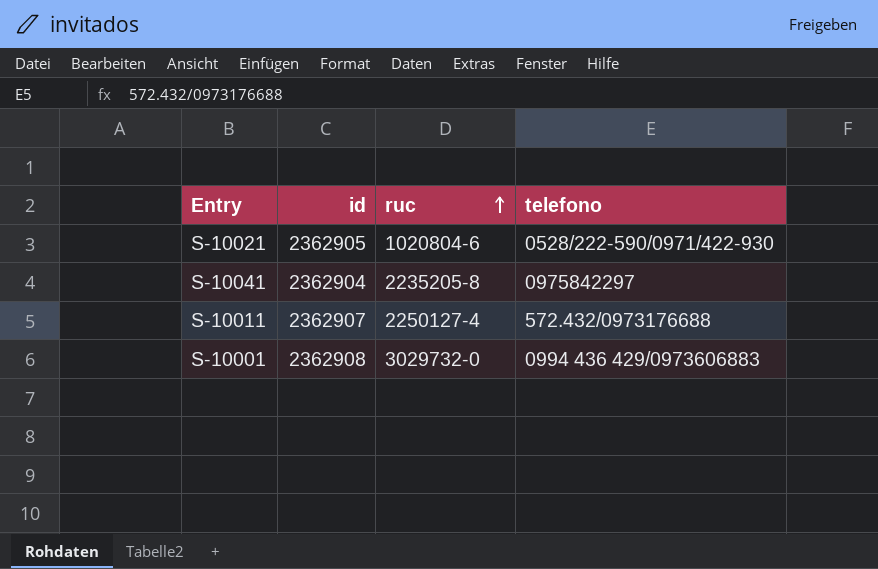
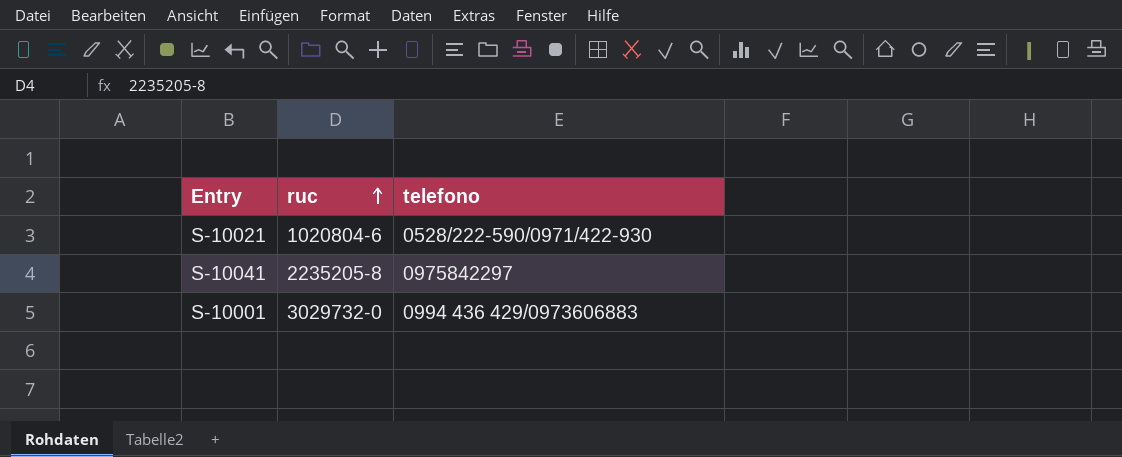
column id | position: 2 -> none
row S-10011: 2362907 | 2250127-4 | 572.432/0973176688 -> none

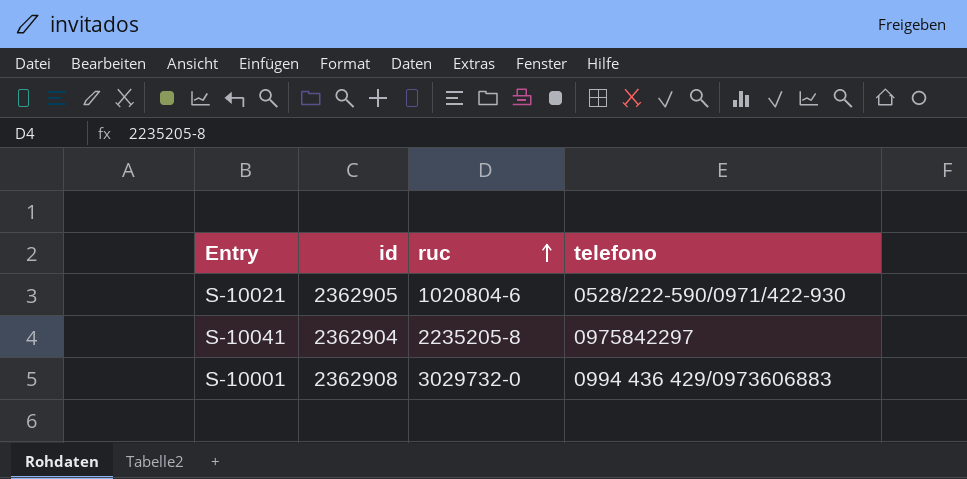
column id | position: none -> 2

